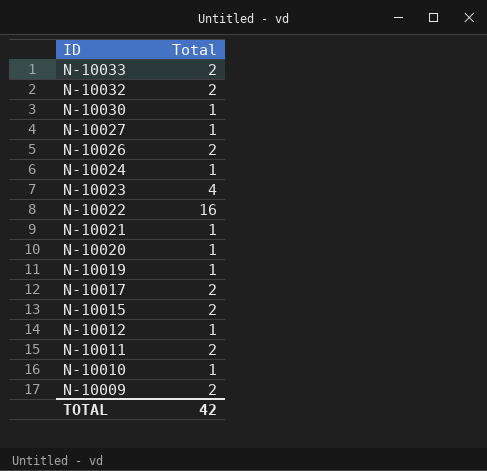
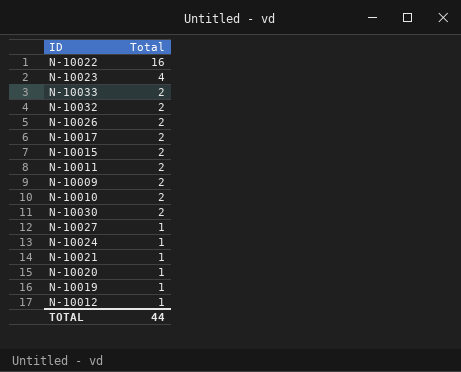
row order: ID descending -> Total descending
N-10010 | Total: 1 -> 2
N-10030 | Total: 1 -> 2
TOTAL | Total: 42 -> 44

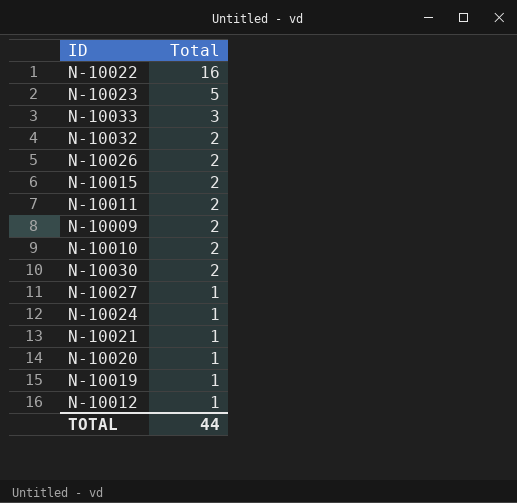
row N-10017: 2 -> none
N-10023 | Total: 4 -> 5
N-10033 | Total: 2 -> 3

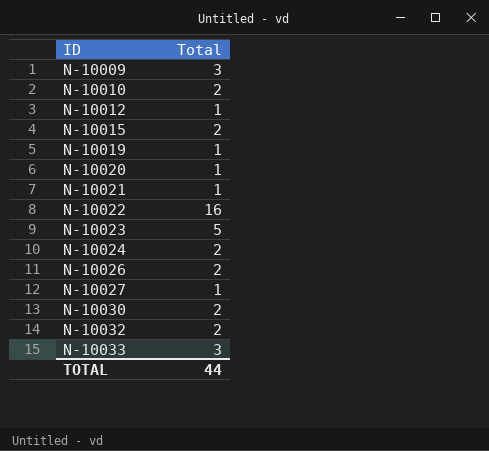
row order: Total descending -> ID ascending
row N-10011: 2 -> none
N-10009 | Total: 2 -> 3
N-10024 | Total: 1 -> 2

